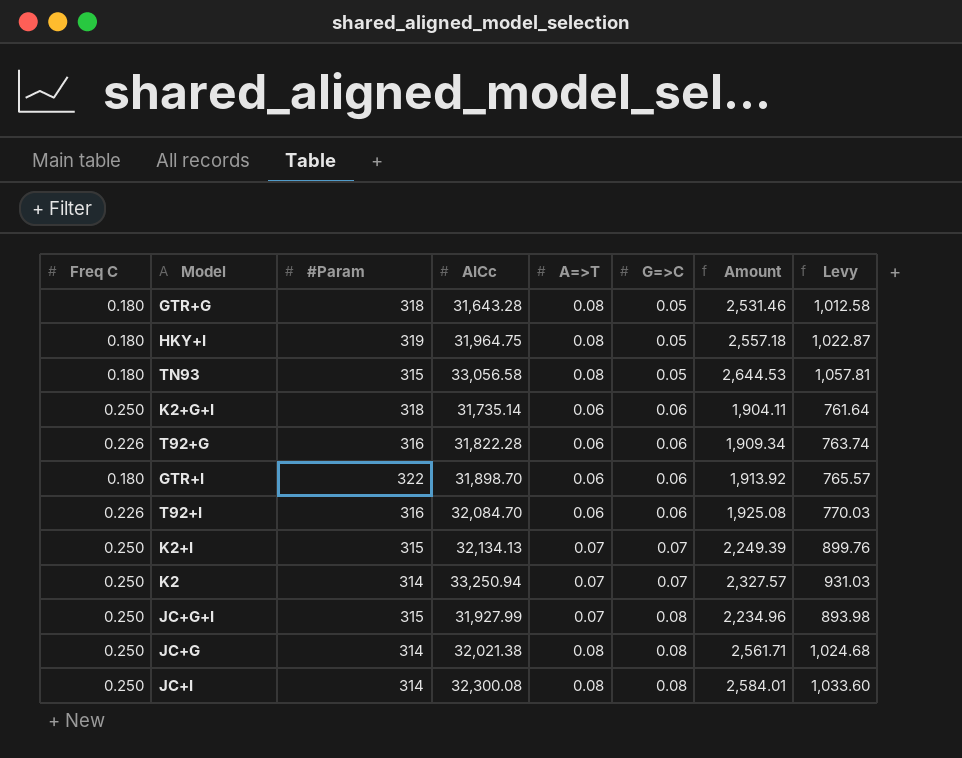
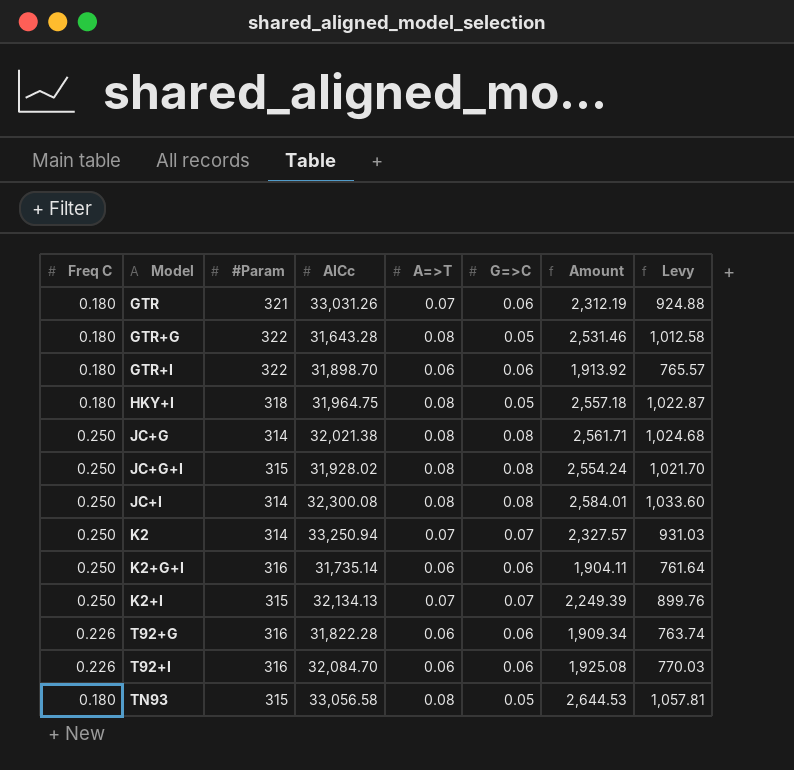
row order: G=>C ascending -> Model ascending
row GTR: none -> 0.180 | 321 | 33,031.26 | 0.07 | 0.06 | 2,312.19 | 924.88
GTR+G | #Param: 318 -> 322
HKY+I | #Param: 319 -> 318
JC+G+I | AICc: 31,927.99 -> 31,928.02
JC+G+I | A=>T: 0.07 -> 0.08
JC+G+I | Amount: 2,234.96 -> 2,554.24
JC+G+I | Levy: 893.98 -> 1,021.70
K2+G+I | #Param: 318 -> 316

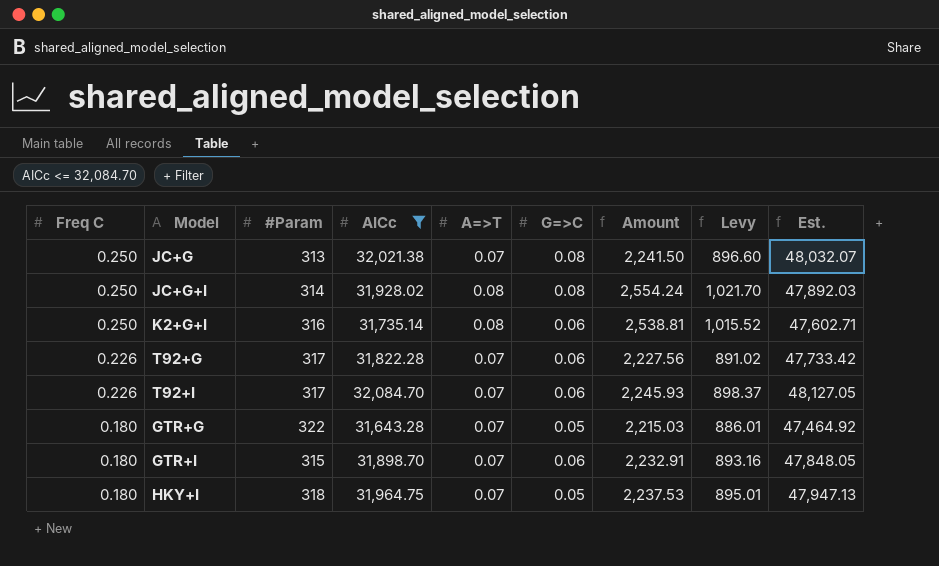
filter: none -> AICc <= 32,084.70
row order: Model ascending -> Freq C descending
column Est. | formula: none -> [AICc] * 1.5
JC+G | #Param: 314 -> 313
JC+G | A=>T: 0.08 -> 0.07
JC+G | Amount: 2,561.71 -> 2,241.50
JC+G | Levy: 1,024.68 -> 896.60
JC+G+I | #Param: 315 -> 314
K2+G+I | A=>T: 0.06 -> 0.08
K2+G+I | Amount: 1,904.11 -> 2,538.81
K2+G+I | Levy: 761.64 -> 1,015.52
T92+G | #Param: 316 -> 317
T92+G | A=>T: 0.06 -> 0.07
T92+G | Amount: 1,909.34 -> 2,227.56
T92+G | Levy: 763.74 -> 891.02
T92+I | #Param: 316 -> 317
T92+I | A=>T: 0.06 -> 0.07
T92+I | Amount: 1,925.08 -> 2,245.93
T92+I | Levy: 770.03 -> 898.37
GTR+G | A=>T: 0.08 -> 0.07
GTR+G | Amount: 2,531.46 -> 2,215.03
GTR+G | Levy: 1,012.58 -> 886.01
GTR+I | #Param: 322 -> 315
GTR+I | A=>T: 0.06 -> 0.07
GTR+I | Amount: 1,913.92 -> 2,232.91
GTR+I | Levy: 765.57 -> 893.16
HKY+I | A=>T: 0.08 -> 0.07
HKY+I | Amount: 2,557.18 -> 2,237.53
HKY+I | Levy: 1,022.87 -> 895.01

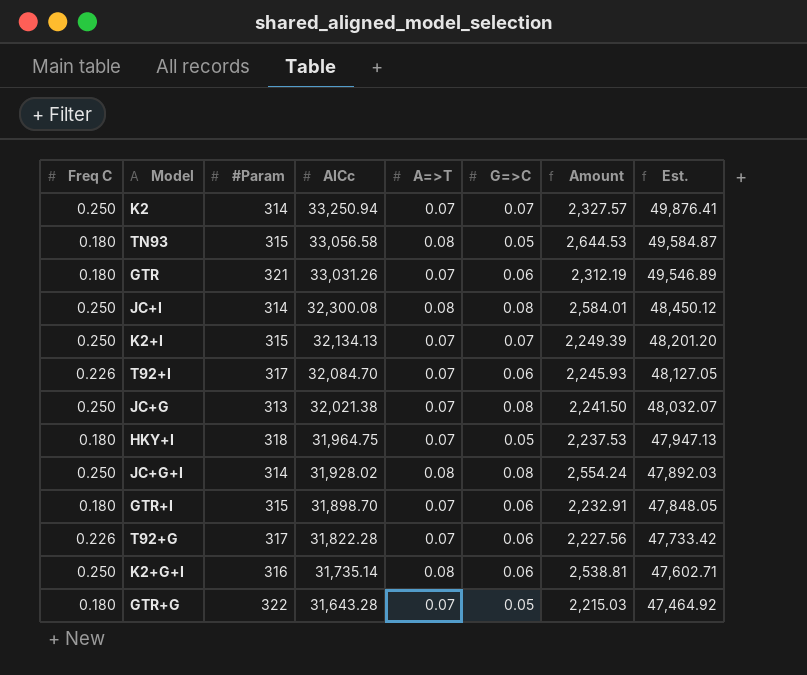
filter: AICc <= 32,084.70 -> none
row order: Freq C descending -> AICc descending
column Levy | formula: [Amount] * 0.4 -> none

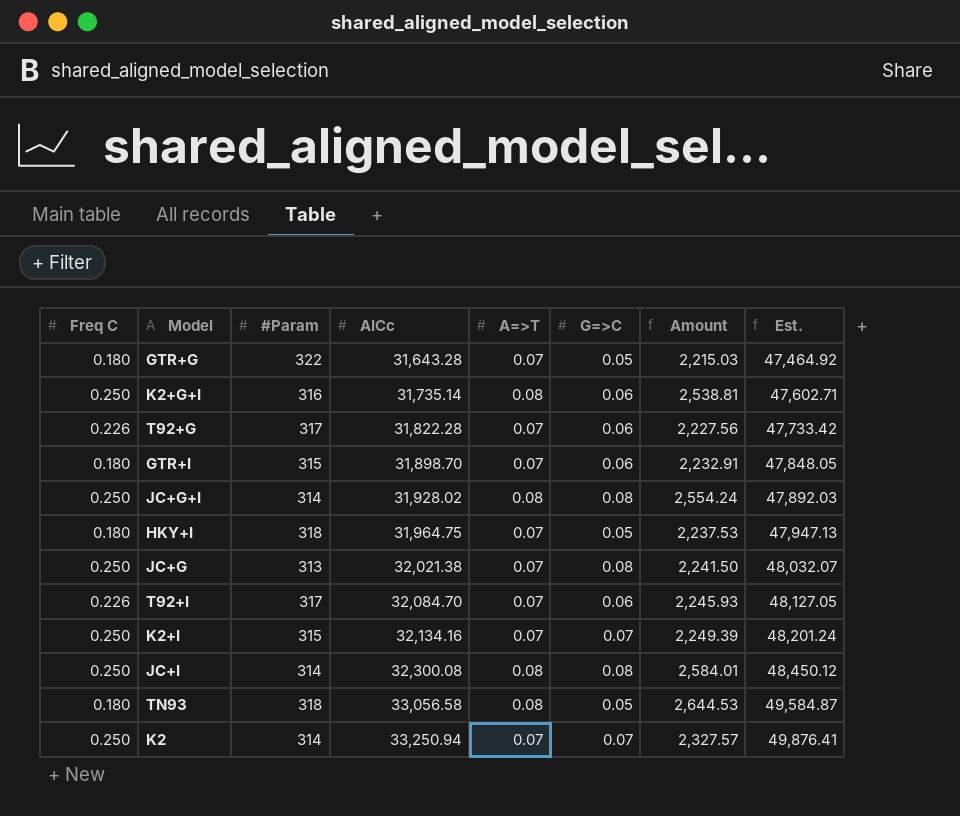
row order: AICc descending -> AICc ascending
row GTR: 0.180 | 321 | 33,031.26 | 0.07 | 0.06 | 2,312.19 | 49,546.89 -> none
K2+I | AICc: 32,134.13 -> 32,134.16
K2+I | Est.: 48,201.20 -> 48,201.24
TN93 | #Param: 315 -> 318

